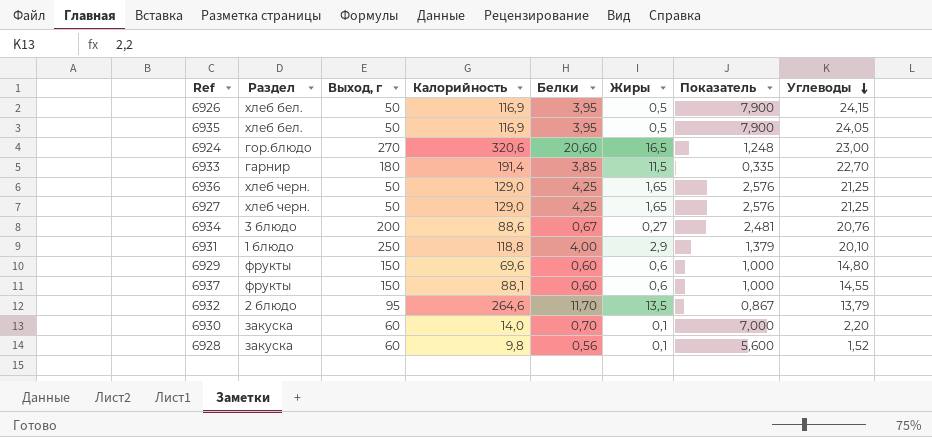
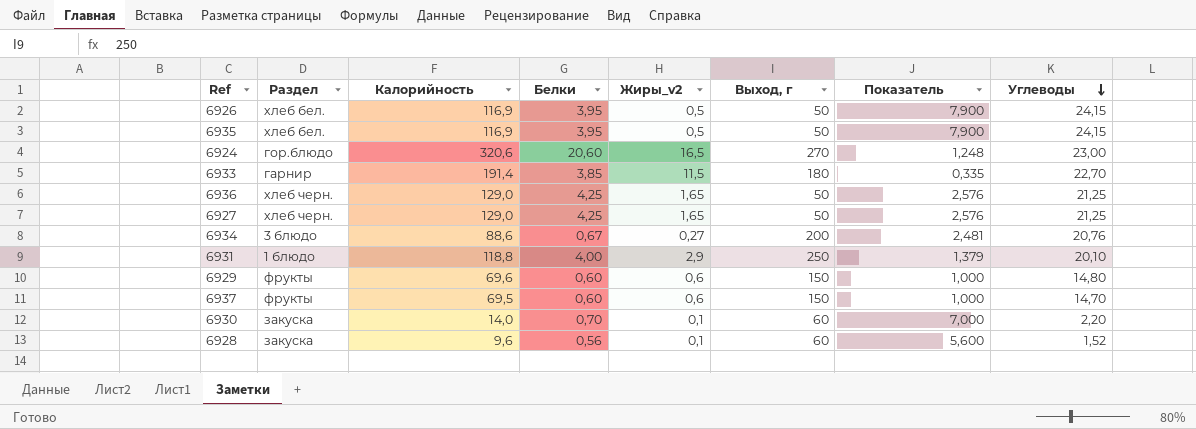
column name: Жиры -> Жиры_v2
column Выход, г | position: 3 -> 6
row 6932: 2 блюдо | 95 | 264,6 | 11,70 | 13,5 | 0,867 | 13,79 -> none
6935 | Углеводы: 24,05 -> 24,15
6937 | Калорийность: 88,1 -> 69,5
6937 | Углеводы: 14,55 -> 14,70
6928 | Калорийность: 9,8 -> 9,6

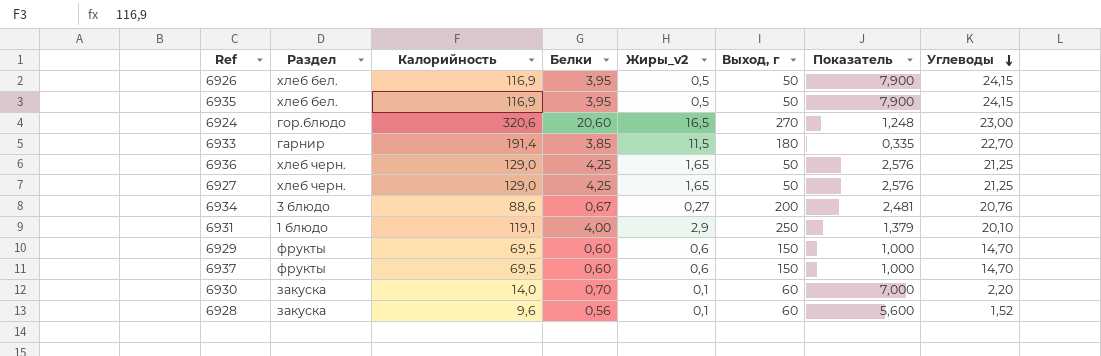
6931 | Калорийность: 118,8 -> 119,1
6929 | Калорийность: 69,6 -> 69,5
6929 | Углеводы: 14,80 -> 14,70

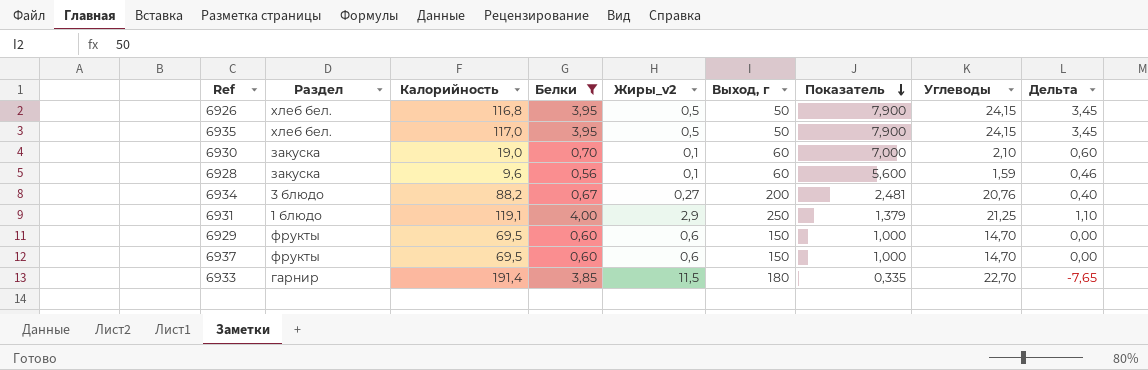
filter: none -> Белки <= 4,00
row order: Углеводы descending -> Показатель descending
column Дельта | formula: none -> [Белки] - [Жиры_v2]
6926 | Калорийность: 116,9 -> 116,8
6935 | Калорийность: 116,9 -> 117,0
6930 | Калорийность: 14,0 -> 19,0
6930 | Углеводы: 2,20 -> 2,10
6928 | Углеводы: 1,52 -> 1,59
6934 | Калорийность: 88,6 -> 88,2
6931 | Углеводы: 20,10 -> 21,25

